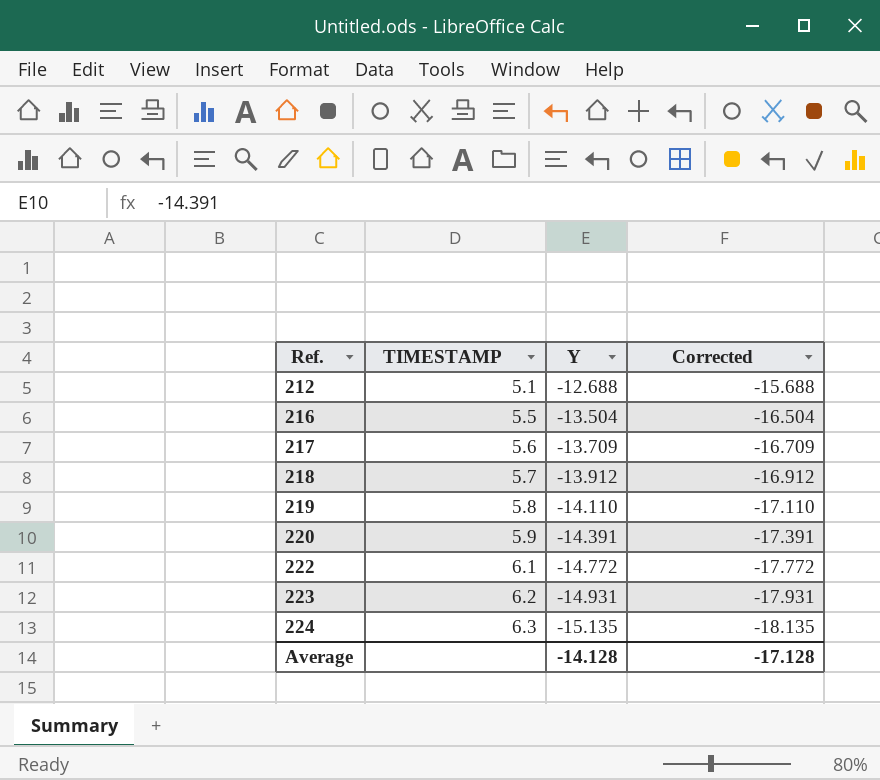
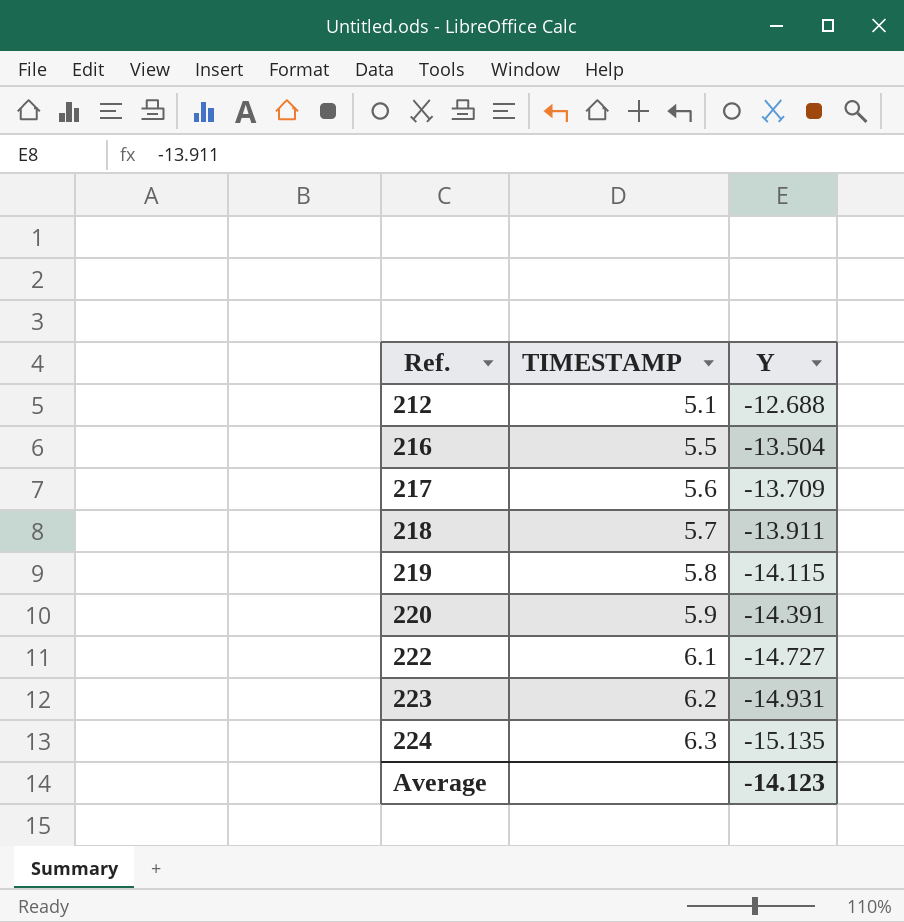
column Corrected | formula: [Y] - 3 -> none
218 | Y: -13.912 -> -13.911
219 | Y: -14.110 -> -14.115
222 | Y: -14.772 -> -14.727
Average | Y: -14.128 -> -14.123

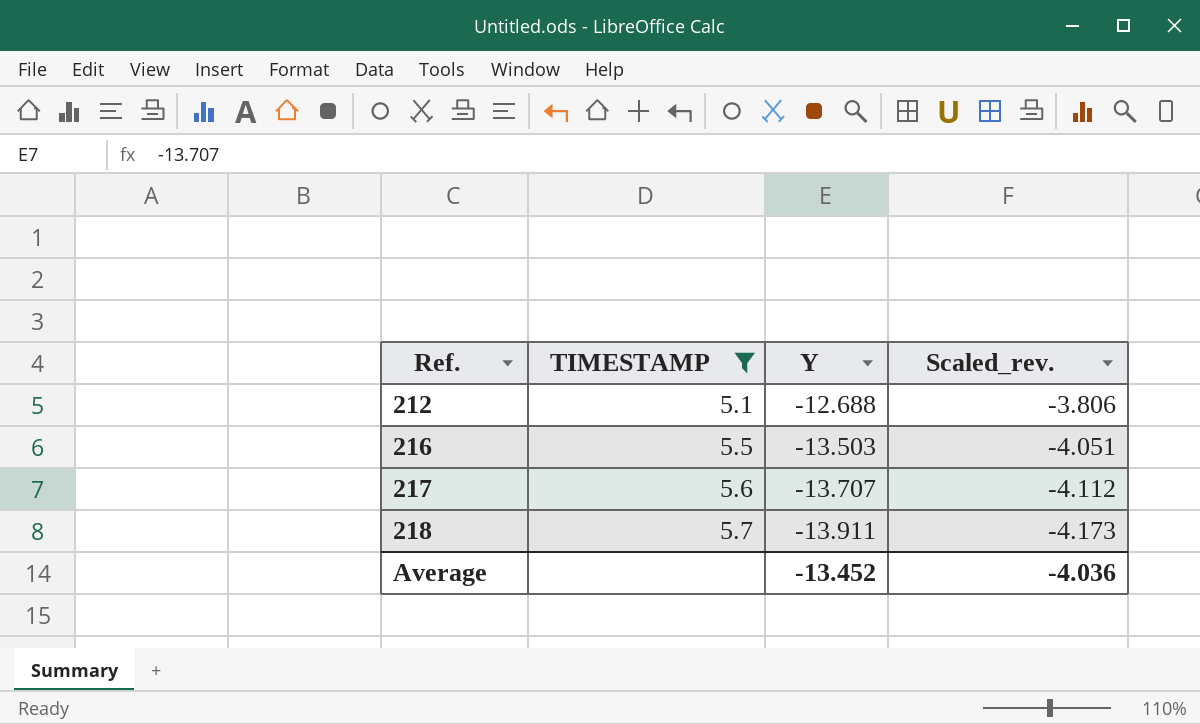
filter: none -> TIMESTAMP <= 5.7
column Scaled_rev. | formula: none -> [Y] * 0.3
216 | Y: -13.504 -> -13.503
217 | Y: -13.709 -> -13.707
Average | Y: -14.123 -> -13.452

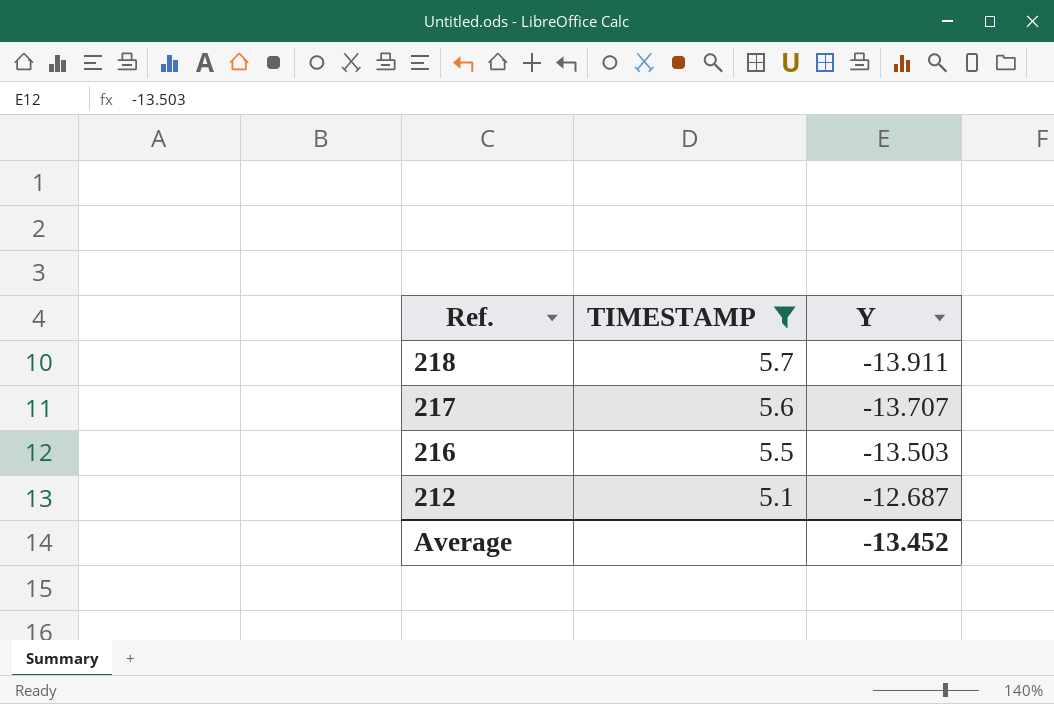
row order: Ref. ascending -> Ref. descending
column Scaled_rev. | formula: [Y] * 0.3 -> none
212 | Y: -12.688 -> -12.687

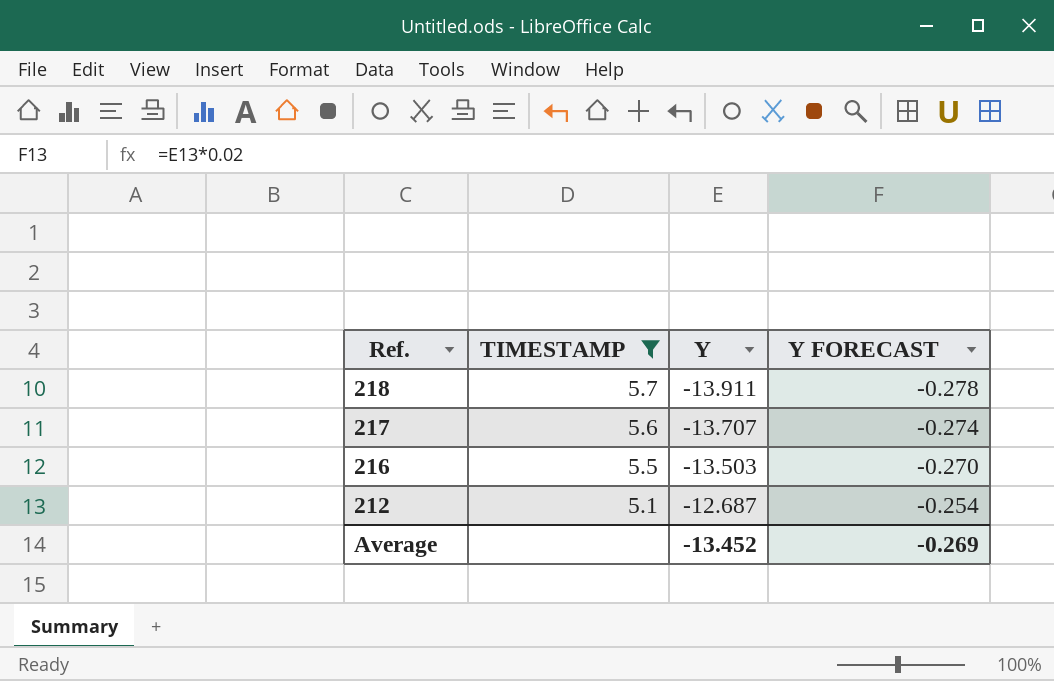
column Y FORECAST | formula: none -> [Y] * 0.02

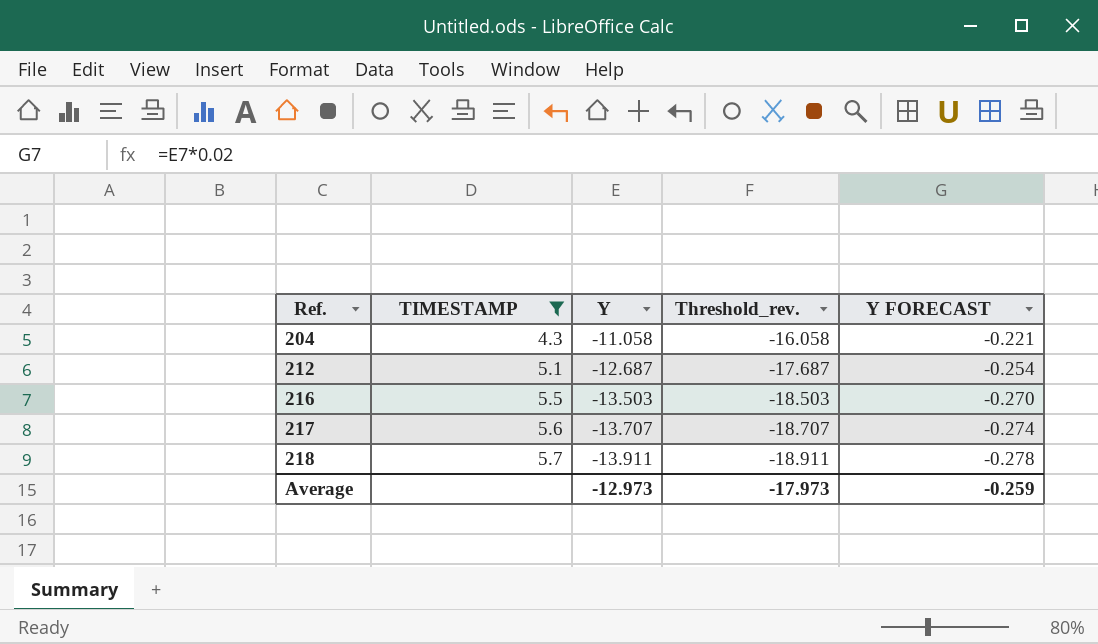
row order: Ref. descending -> Ref. ascending
column Threshold_rev. | formula: none -> [Y] - 5
row 204: none -> 4.3 | -11.058 | -16.058 | -0.221
Average | Y: -13.452 -> -12.973
Average | Y FORECAST: -0.269 -> -0.259

